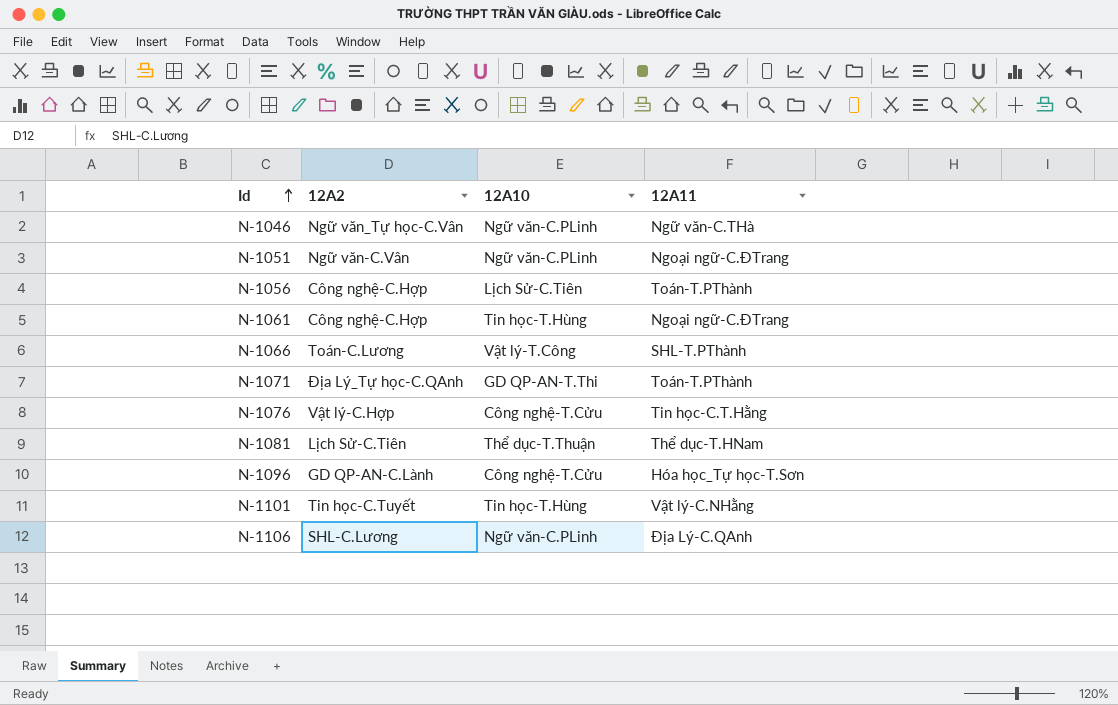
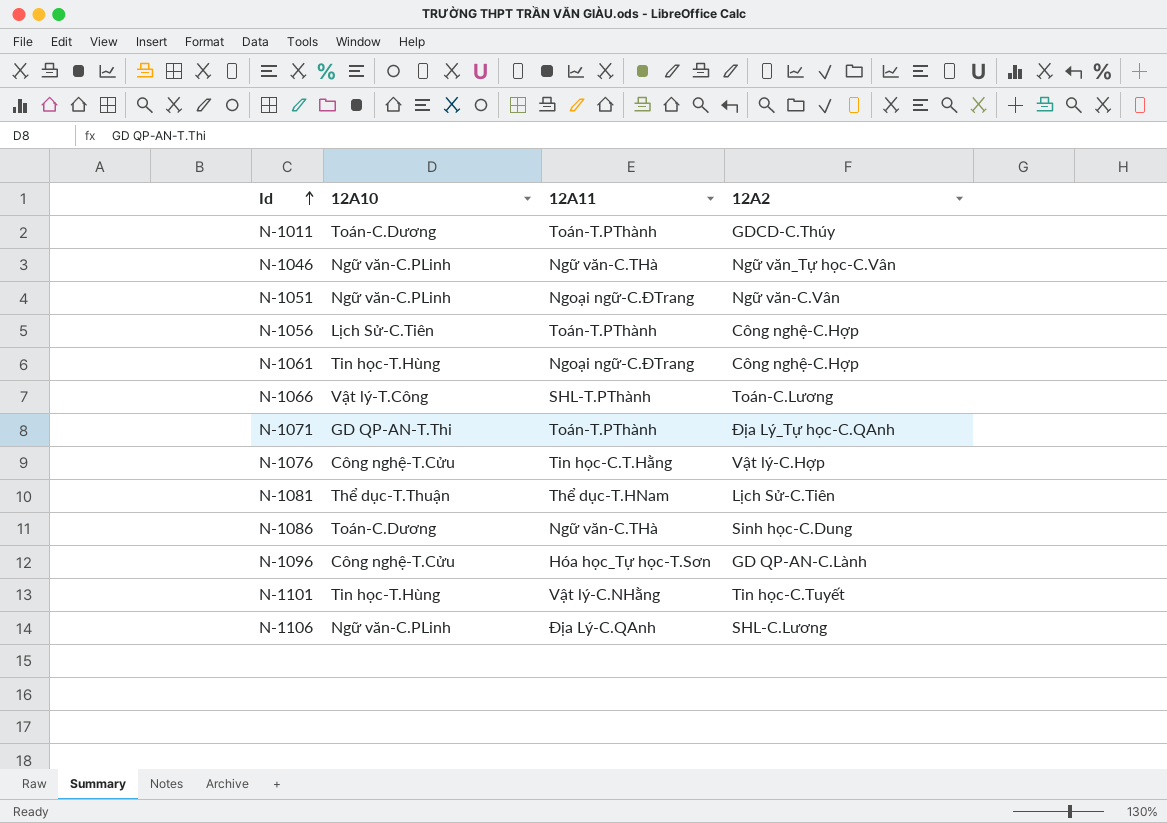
column 12A2 | position: 2 -> 4
row N-1011: none -> Toán-C.Dương | Toán-T.PThành | GDCD-C.Thúy
row N-1086: none -> Toán-C.Dương | Ngữ văn-C.THà | Sinh học-C.Dung

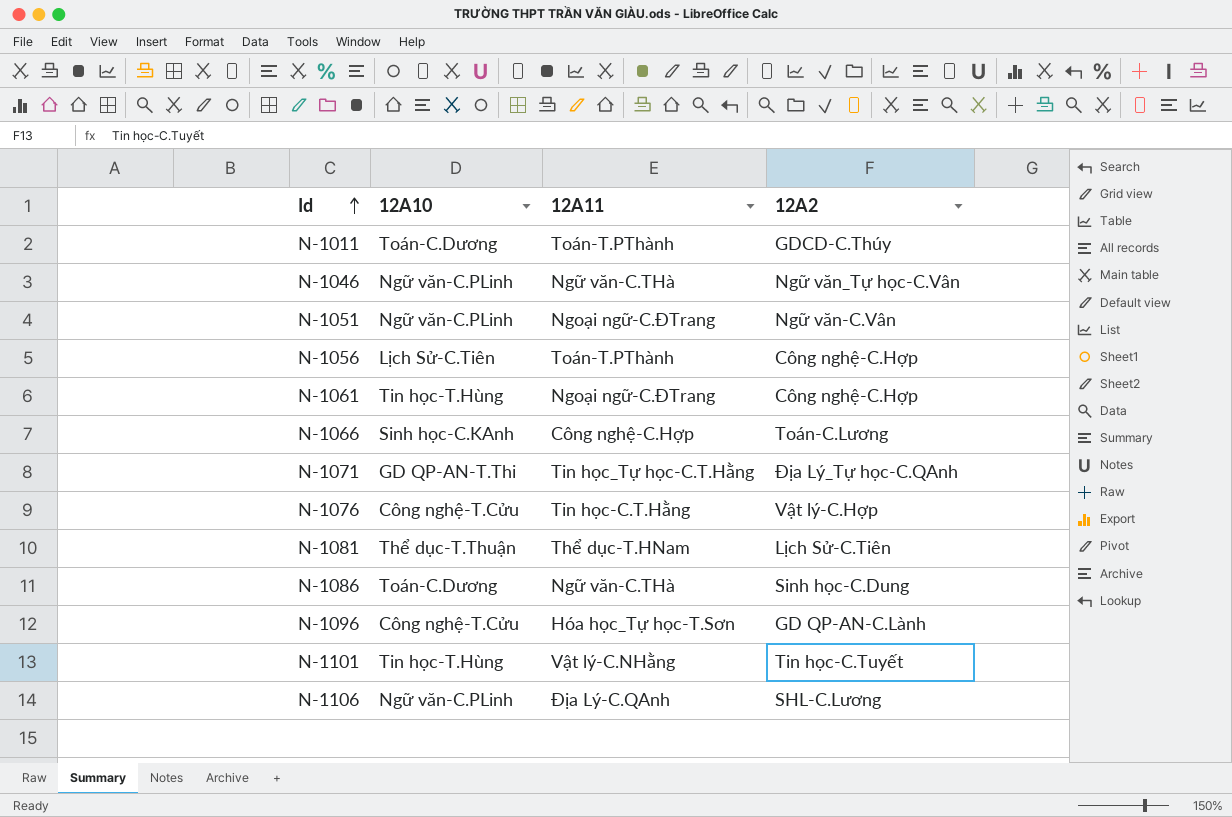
N-1066 | 12A10: Vật lý-T.Công -> Sinh học-C.KAnh
N-1066 | 12A11: SHL-T.PThành -> Công nghệ-C.Hợp
N-1071 | 12A11: Toán-T.PThành -> Tin học_Tự học-C.T.Hằng

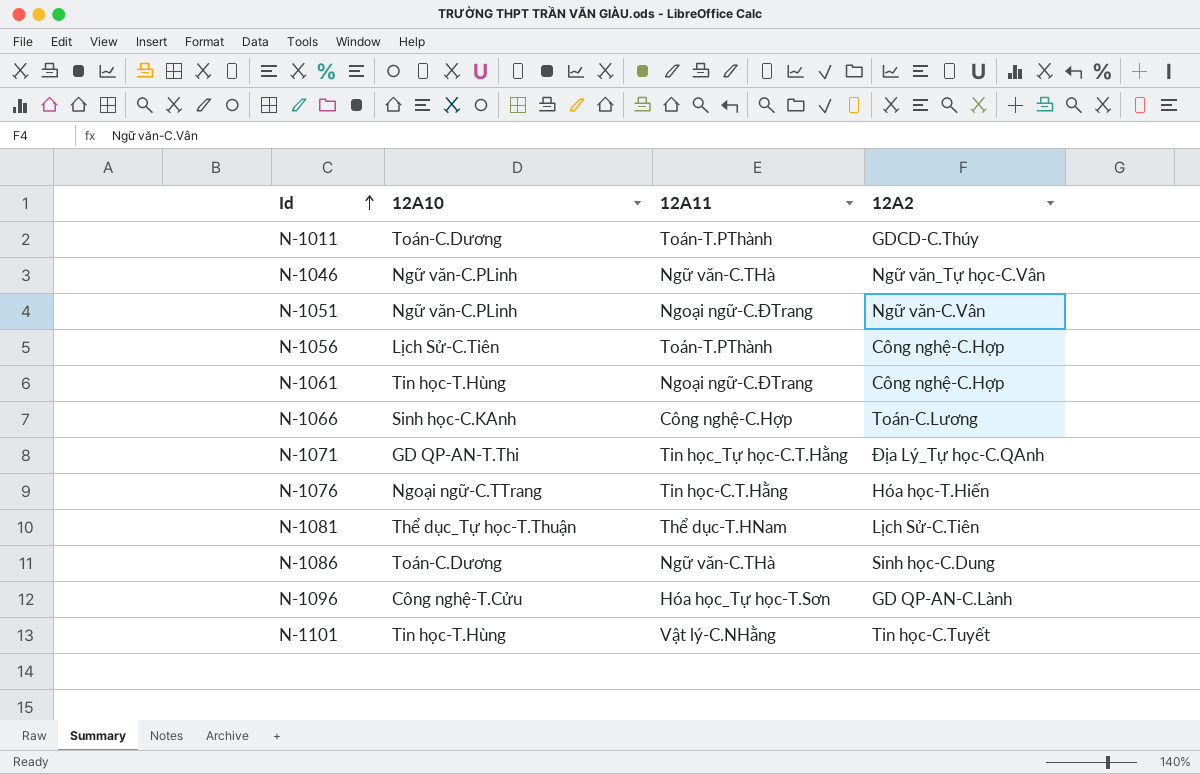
row N-1106: Ngữ văn-C.PLinh | Địa Lý-C.QAnh | SHL-C.Lương -> none
N-1076 | 12A10: Công nghệ-T.Cửu -> Ngoại ngữ-C.TTrang
N-1076 | 12A2: Vật lý-C.Hợp -> Hóa học-T.Hiến
N-1081 | 12A10: Thể dục-T.Thuận -> Thể dục_Tự học-T.Thuận

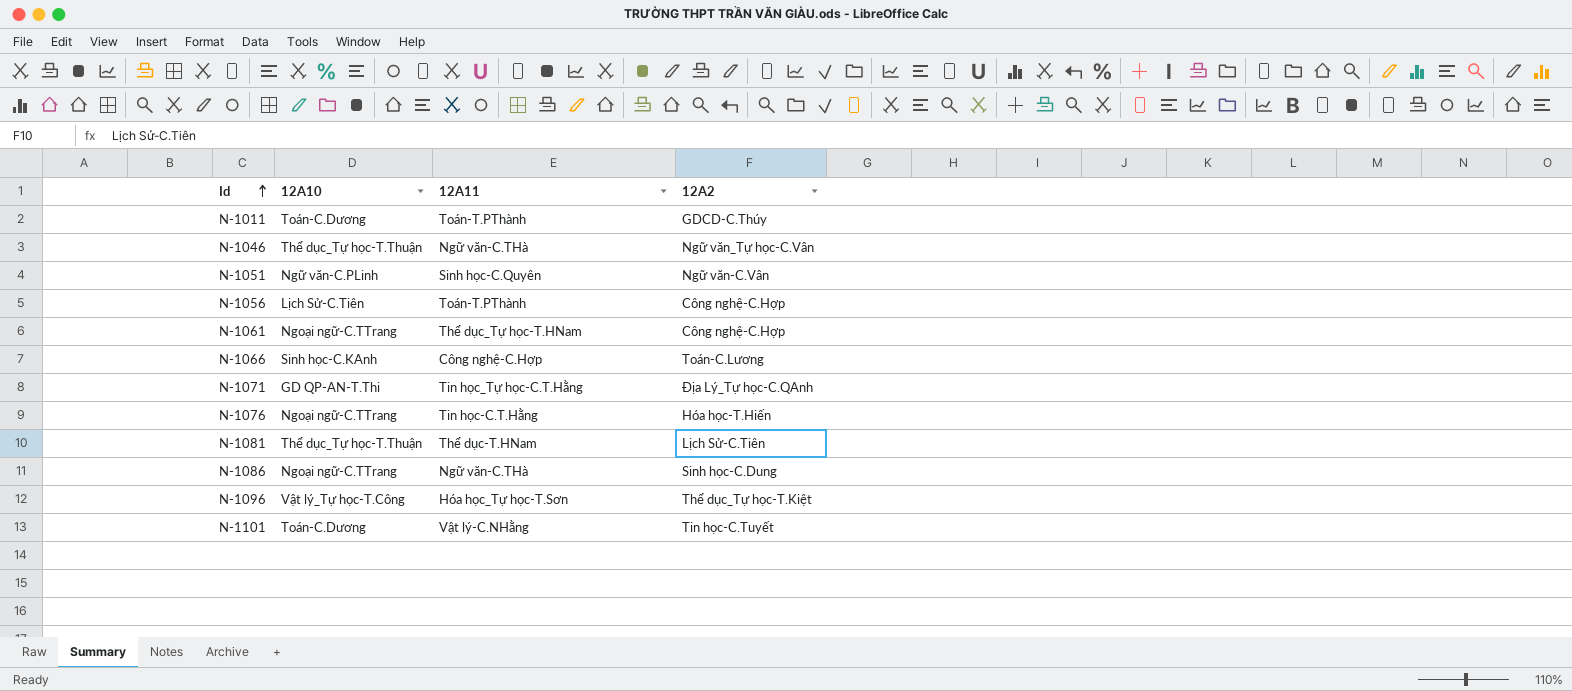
N-1046 | 12A10: Ngữ văn-C.PLinh -> Thể dục_Tự học-T.Thuận
N-1051 | 12A11: Ngoại ngữ-C.ĐTrang -> Sinh học-C.Quyên
N-1061 | 12A10: Tin học-T.Hùng -> Ngoại ngữ-C.TTrang
N-1061 | 12A11: Ngoại ngữ-C.ĐTrang -> Thể dục_Tự học-T.HNam
N-1086 | 12A10: Toán-C.Dương -> Ngoại ngữ-C.TTrang
N-1096 | 12A10: Công nghệ-T.Cửu -> Vật lý_Tự học-T.Công
N-1096 | 12A2: GD QP-AN-C.Lành -> Thể dục_Tự học-T.Kiệt
N-1101 | 12A10: Tin học-T.Hùng -> Toán-C.Dương

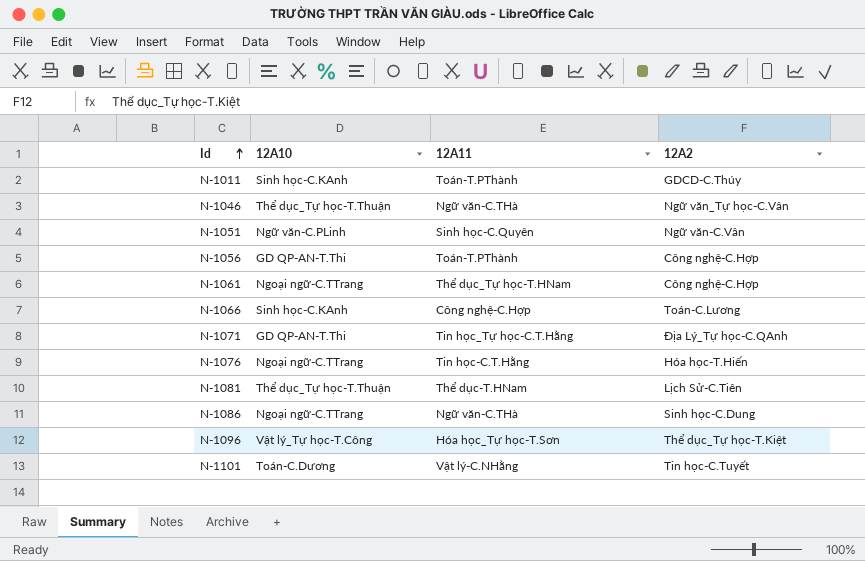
N-1011 | 12A10: Toán-C.Dương -> Sinh học-C.KAnh
N-1056 | 12A10: Lịch Sử-C.Tiên -> GD QP-AN-T.Thi

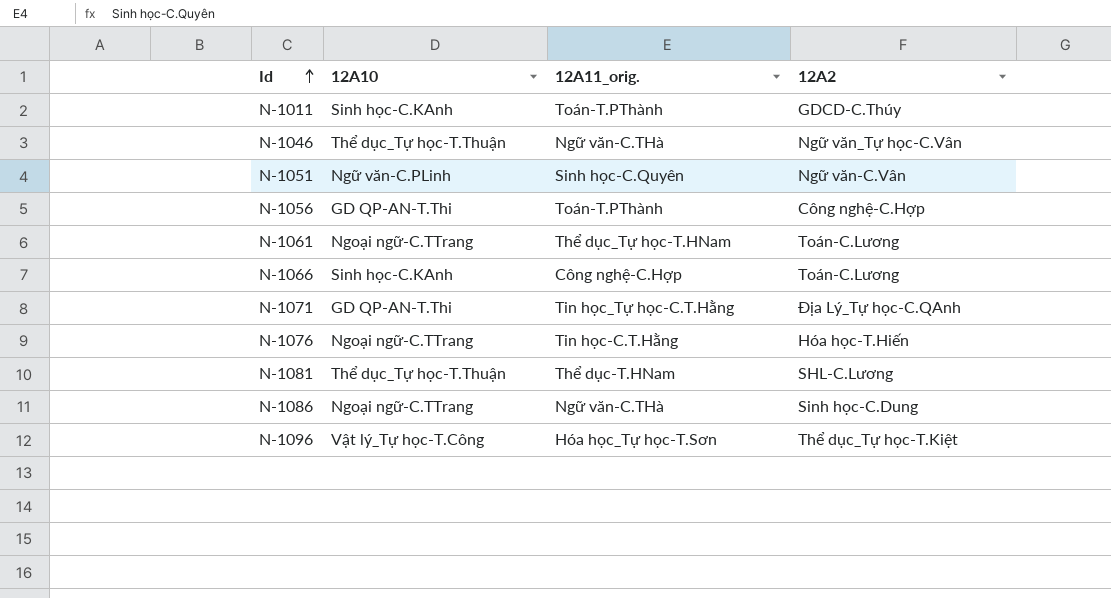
column name: 12A11 -> 12A11_orig.
row N-1101: Toán-C.Dương | Vật lý-C.NHằng | Tin học-C.Tuyết -> none
N-1061 | 12A2: Công nghệ-C.Hợp -> Toán-C.Lương
N-1081 | 12A2: Lịch Sử-C.Tiên -> SHL-C.Lương

